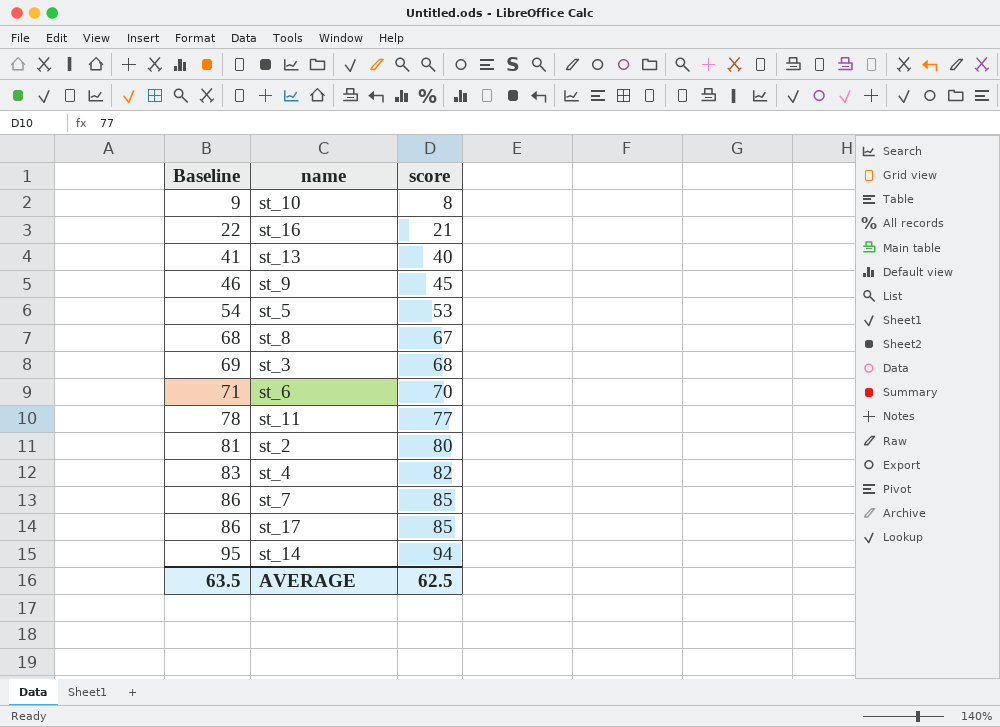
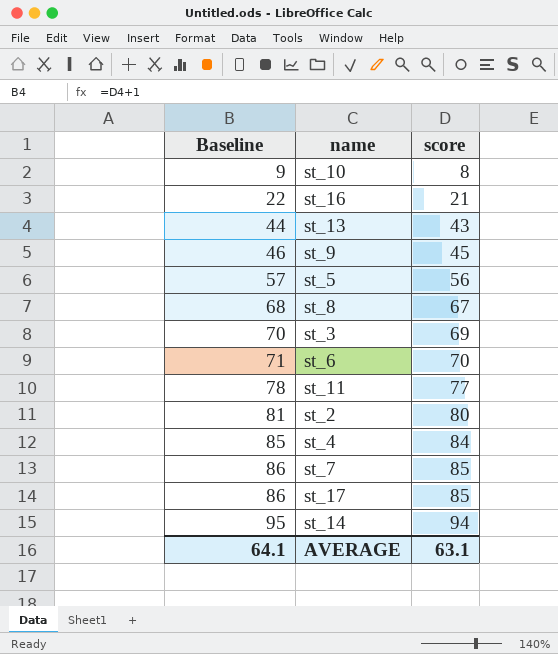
st_13 | Baseline: 41 -> 44
st_13 | score: 40 -> 43
st_5 | Baseline: 54 -> 57
st_5 | score: 53 -> 56
st_3 | Baseline: 69 -> 70
st_3 | score: 68 -> 69
st_4 | Baseline: 83 -> 85
st_4 | score: 82 -> 84
AVERAGE | Baseline: 63.5 -> 64.1
AVERAGE | score: 62.5 -> 63.1

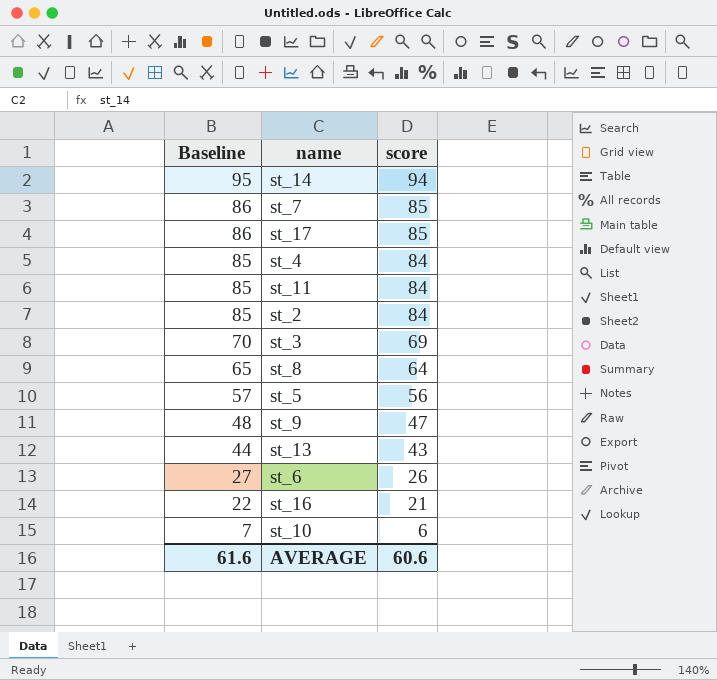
row order: Baseline ascending -> Baseline descending
st_11 | Baseline: 78 -> 85
st_11 | score: 77 -> 84
st_2 | Baseline: 81 -> 85
st_2 | score: 80 -> 84
st_8 | Baseline: 68 -> 65
st_8 | score: 67 -> 64
st_9 | Baseline: 46 -> 48
st_9 | score: 45 -> 47
st_6 | Baseline: 71 -> 27
st_6 | score: 70 -> 26
st_10 | Baseline: 9 -> 7
st_10 | score: 8 -> 6
AVERAGE | Baseline: 64.1 -> 61.6
AVERAGE | score: 63.1 -> 60.6

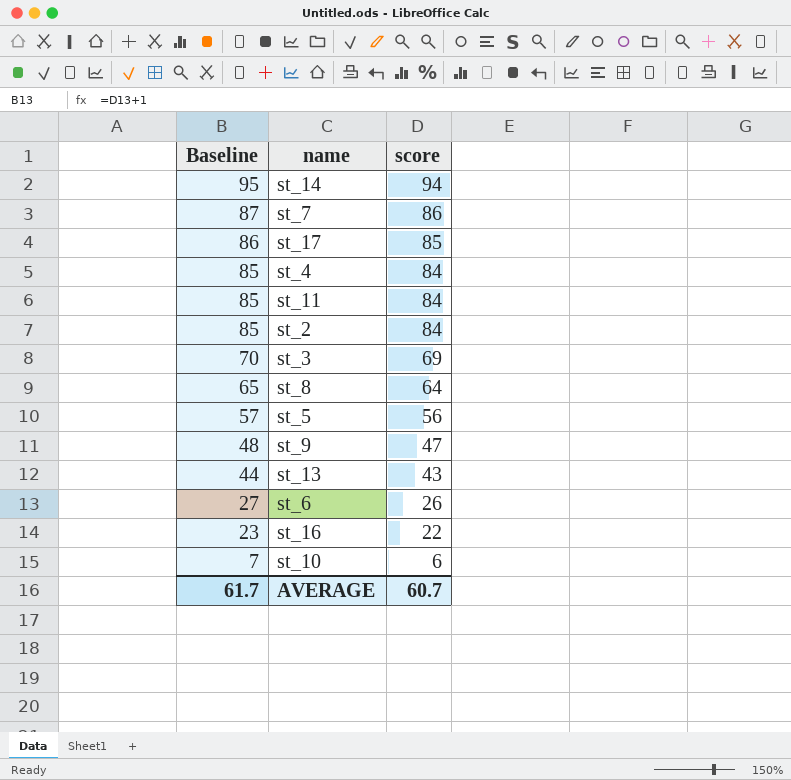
st_7 | Baseline: 86 -> 87
st_7 | score: 85 -> 86
st_16 | Baseline: 22 -> 23
st_16 | score: 21 -> 22
AVERAGE | Baseline: 61.6 -> 61.7
AVERAGE | score: 60.6 -> 60.7

